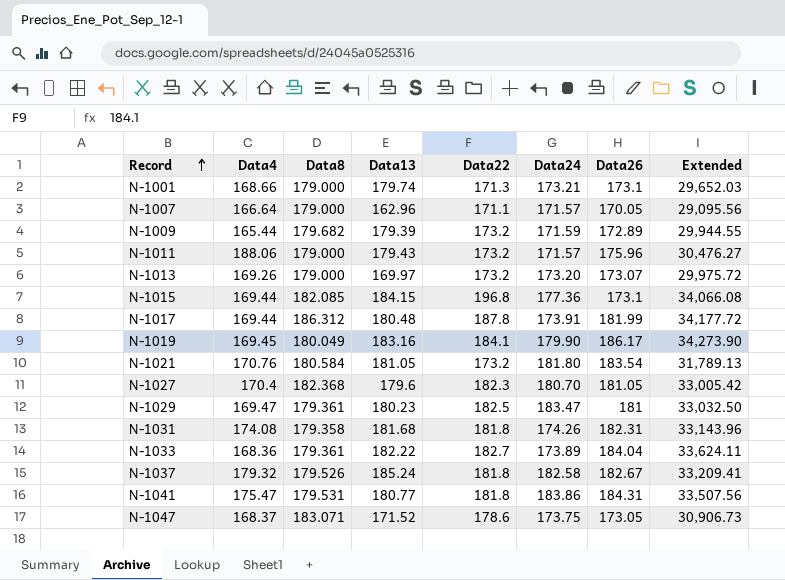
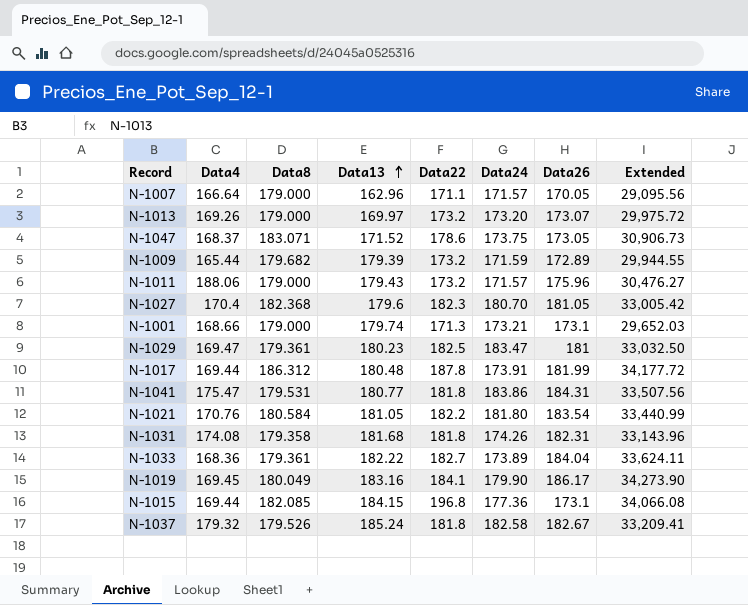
row order: Record ascending -> Data13 ascending
N-1021 | Data22: 173.2 -> 182.2
N-1021 | Extended: 31,789.13 -> 33,440.99

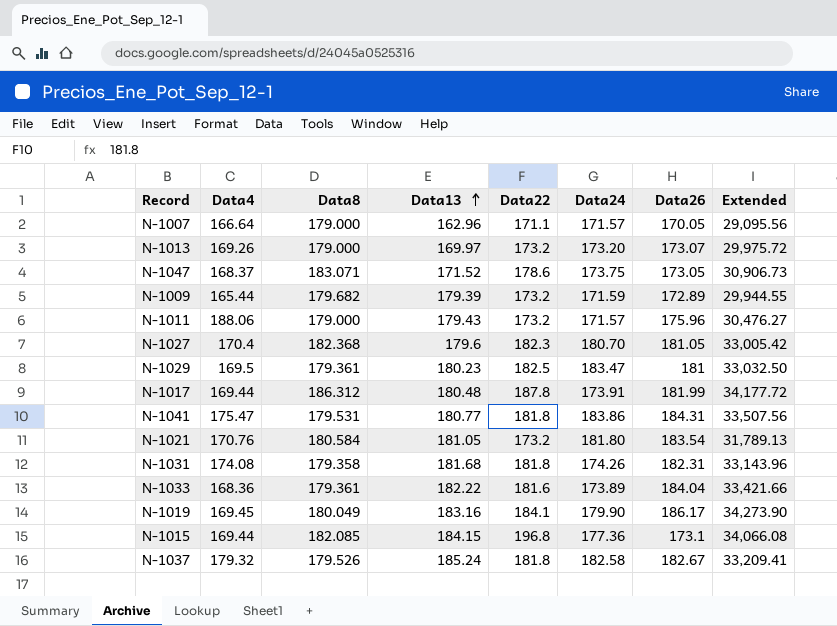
row N-1001: 168.66 | 179.000 | 179.74 | 171.3 | 173.21 | 173.1 | 29,652.03 -> none
N-1029 | Data4: 169.47 -> 169.5
N-1021 | Data22: 182.2 -> 173.2
N-1021 | Extended: 33,440.99 -> 31,789.13
N-1033 | Data22: 182.7 -> 181.6
N-1033 | Extended: 33,624.11 -> 33,421.66

